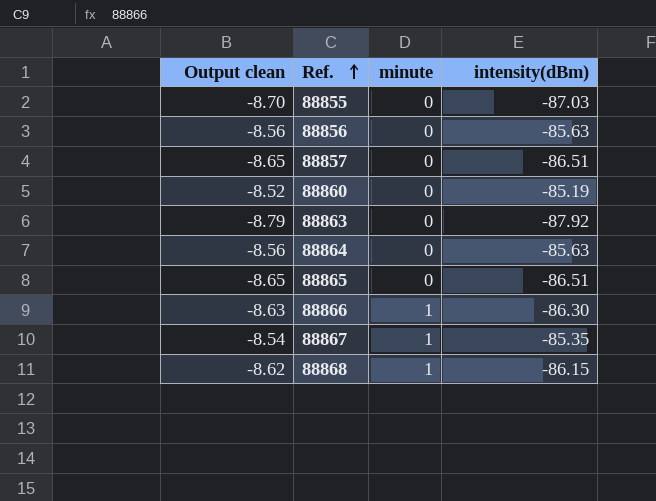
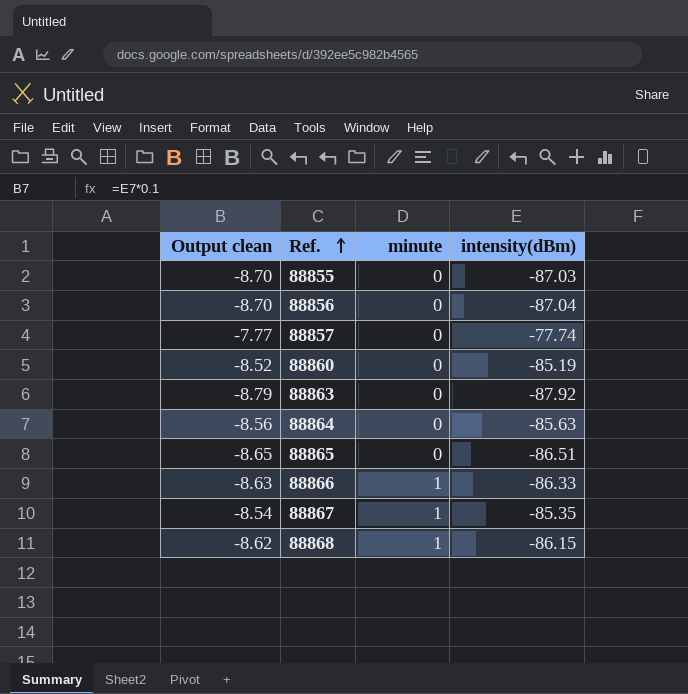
88856 | Output clean: -8.56 -> -8.70
88856 | intensity(dBm): -85.63 -> -87.04
88857 | Output clean: -8.65 -> -7.77
88857 | intensity(dBm): -86.51 -> -77.74
88866 | intensity(dBm): -86.30 -> -86.33

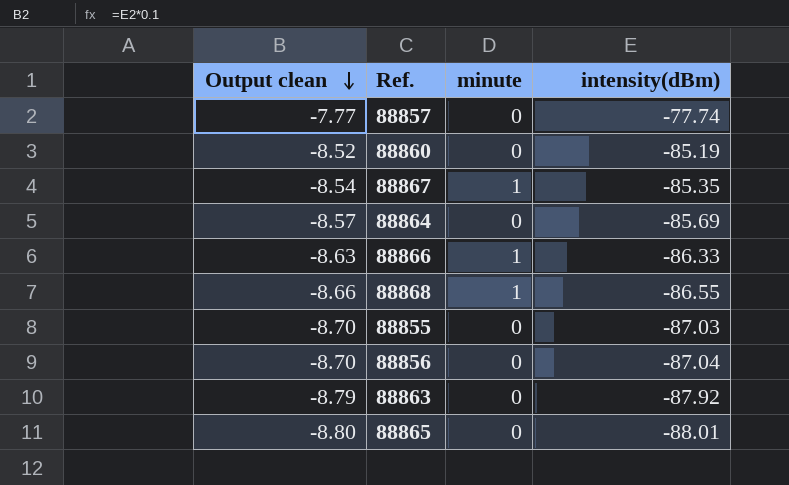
row order: Ref. ascending -> Output clean descending
88864 | Output clean: -8.56 -> -8.57
88864 | intensity(dBm): -85.63 -> -85.69
88868 | Output clean: -8.62 -> -8.66
88868 | intensity(dBm): -86.15 -> -86.55
88865 | Output clean: -8.65 -> -8.80
88865 | intensity(dBm): -86.51 -> -88.01

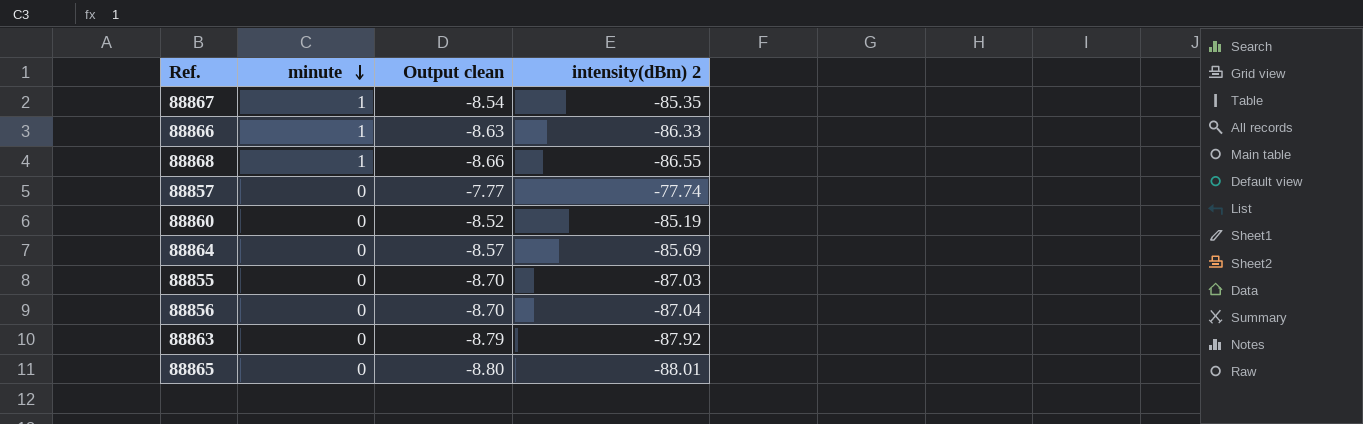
row order: Output clean descending -> minute descending
column Output clean | position: 1 -> 3
column name: intensity(dBm) -> intensity(dBm) 2

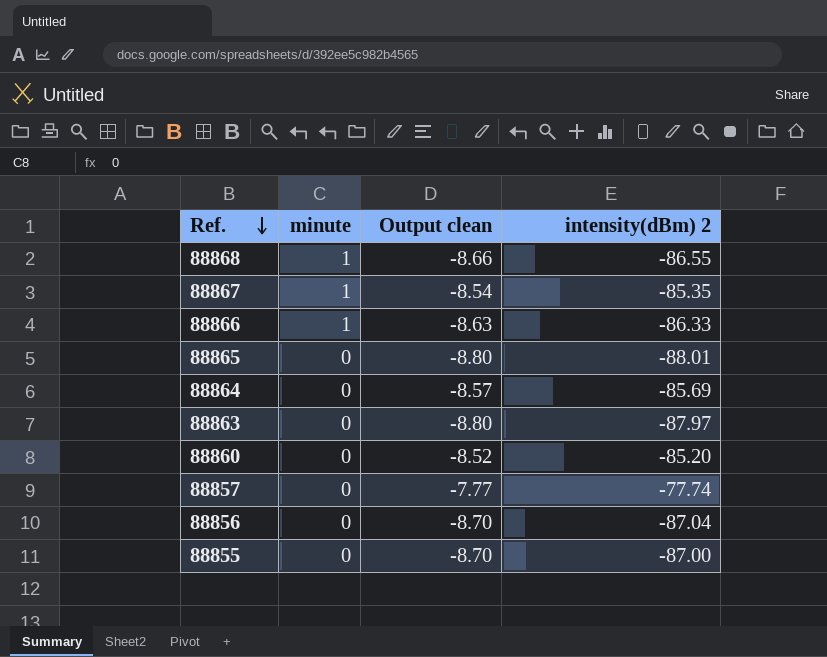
row order: minute descending -> Ref. descending
88863 | Output clean: -8.79 -> -8.80
88863 | intensity(dBm) 2: -87.92 -> -87.97
88860 | intensity(dBm) 2: -85.19 -> -85.20
88855 | intensity(dBm) 2: -87.03 -> -87.00

